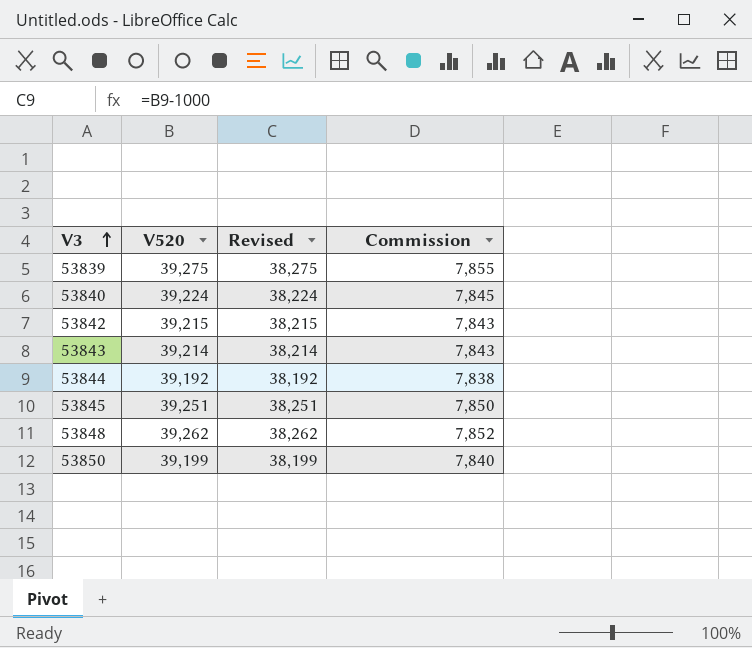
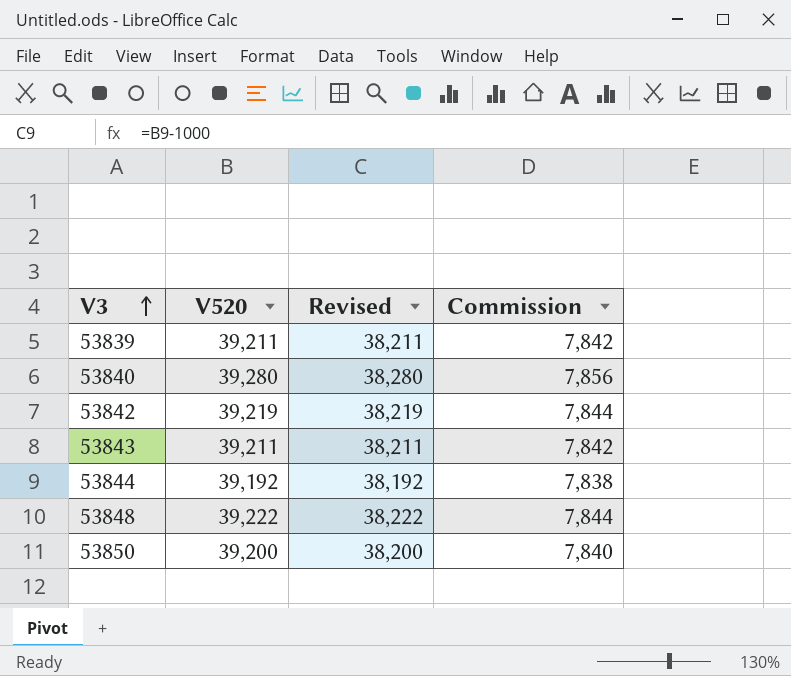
row 53845: 39,251 | 38,251 | 7,850 -> none
53839 | V520: 39,275 -> 39,211
53839 | Revised: 38,275 -> 38,211
53839 | Commission: 7,855 -> 7,842
53840 | V520: 39,224 -> 39,280
53840 | Revised: 38,224 -> 38,280
53840 | Commission: 7,845 -> 7,856
53842 | V520: 39,215 -> 39,219
53842 | Revised: 38,215 -> 38,219
53842 | Commission: 7,843 -> 7,844
53843 | V520: 39,214 -> 39,211
53843 | Revised: 38,214 -> 38,211
53843 | Commission: 7,843 -> 7,842
53848 | V520: 39,262 -> 39,222
53848 | Revised: 38,262 -> 38,222
53848 | Commission: 7,852 -> 7,844
53850 | V520: 39,199 -> 39,200
53850 | Revised: 38,199 -> 38,200

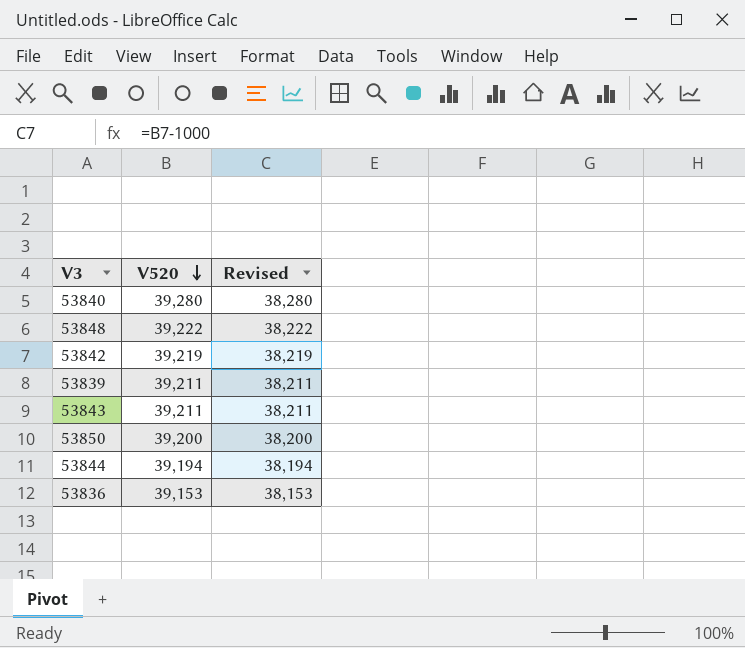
row order: V3 ascending -> V520 descending
column Commission | formula: [V520] * 0.2 -> none
53844 | V520: 39,192 -> 39,194
53844 | Revised: 38,192 -> 38,194
row 53836: none -> 39,153 | 38,153

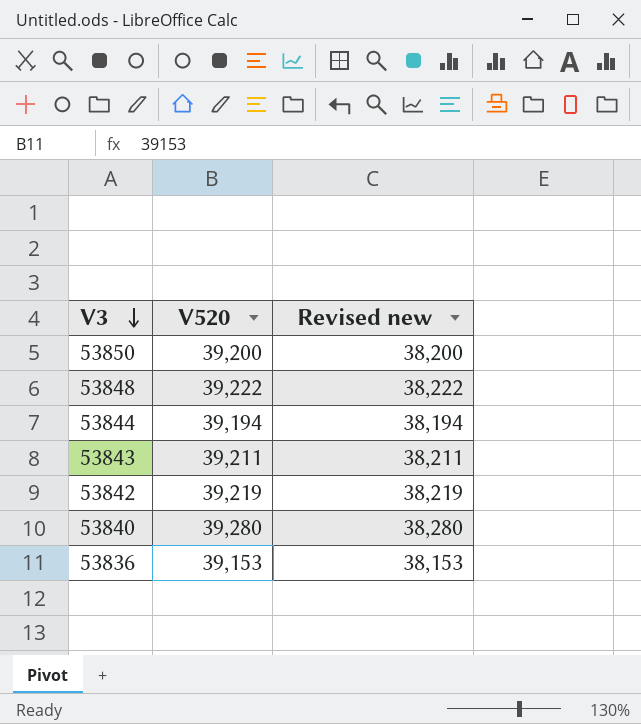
row order: V520 descending -> V3 descending
column name: Revised -> Revised new
row 53839: 39,211 | 38,211 -> none

